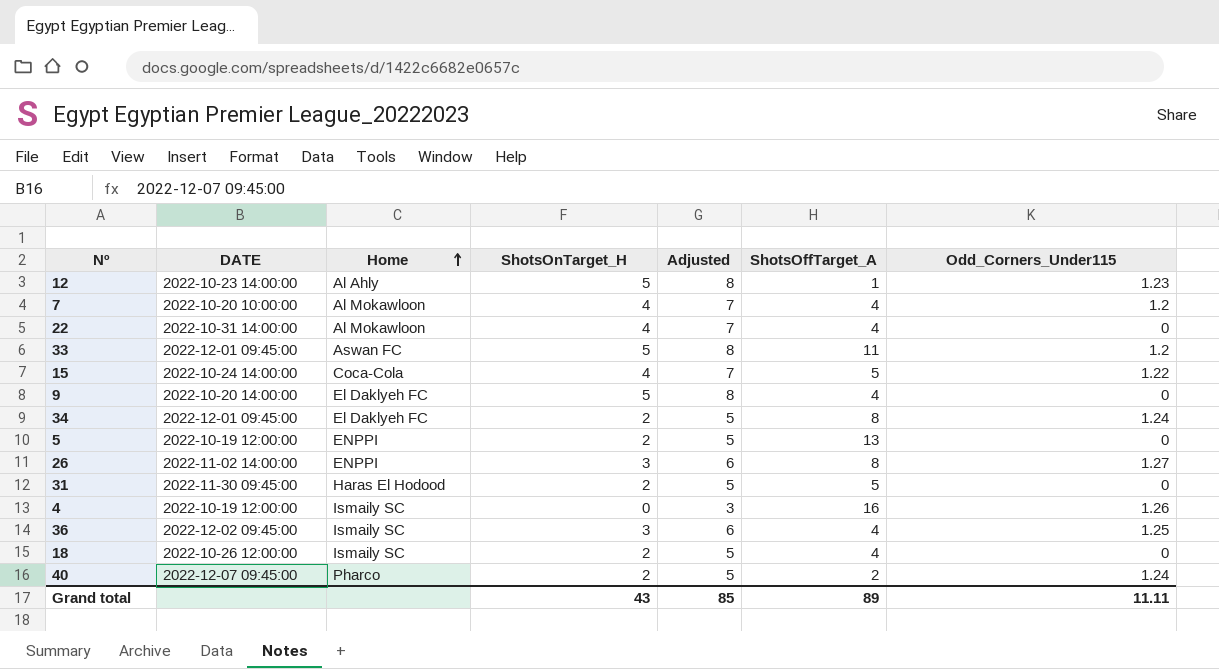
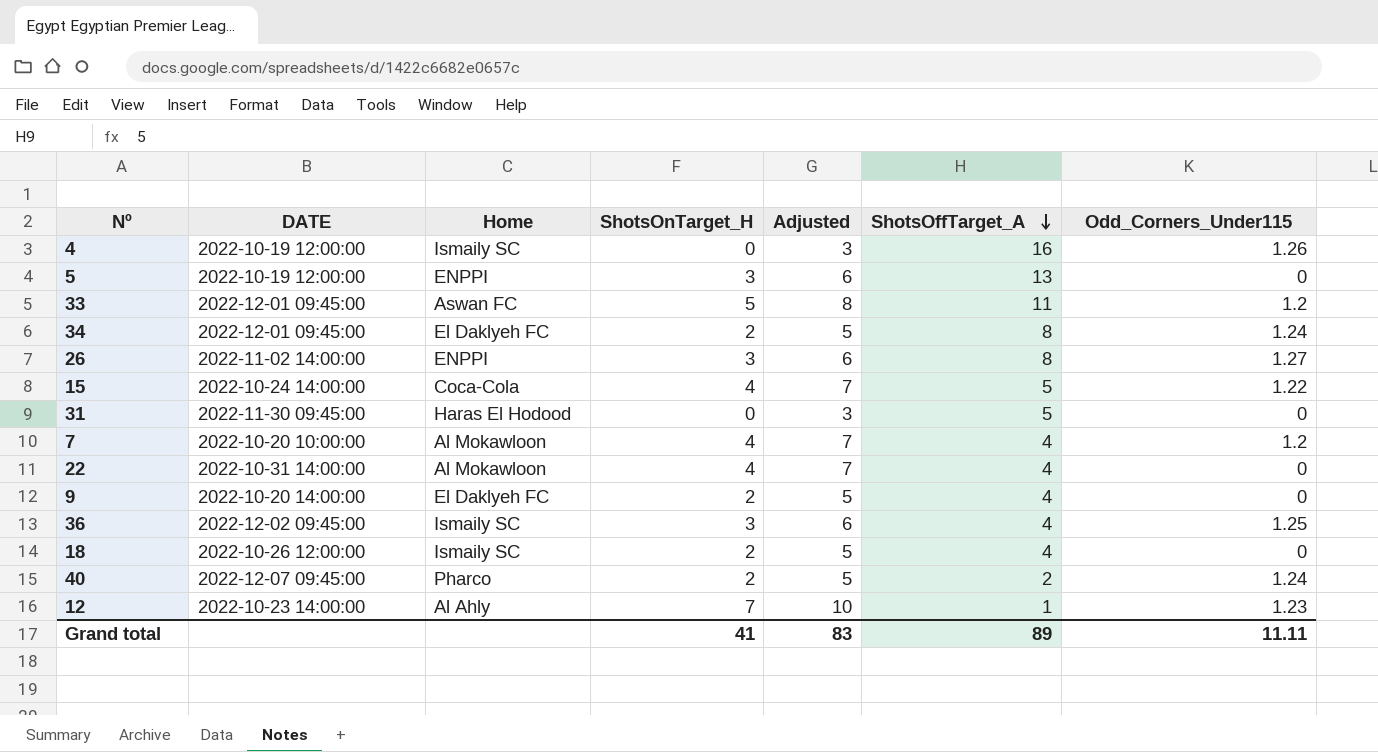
row order: Home ascending -> ShotsOffTarget_A descending
5 | ShotsOnTarget_H: 2 -> 3
5 | Adjusted: 5 -> 6
31 | ShotsOnTarget_H: 2 -> 0
31 | Adjusted: 5 -> 3
9 | ShotsOnTarget_H: 5 -> 2
9 | Adjusted: 8 -> 5
12 | ShotsOnTarget_H: 5 -> 7
12 | Adjusted: 8 -> 10
Grand total | ShotsOnTarget_H: 43 -> 41
Grand total | Adjusted: 85 -> 83

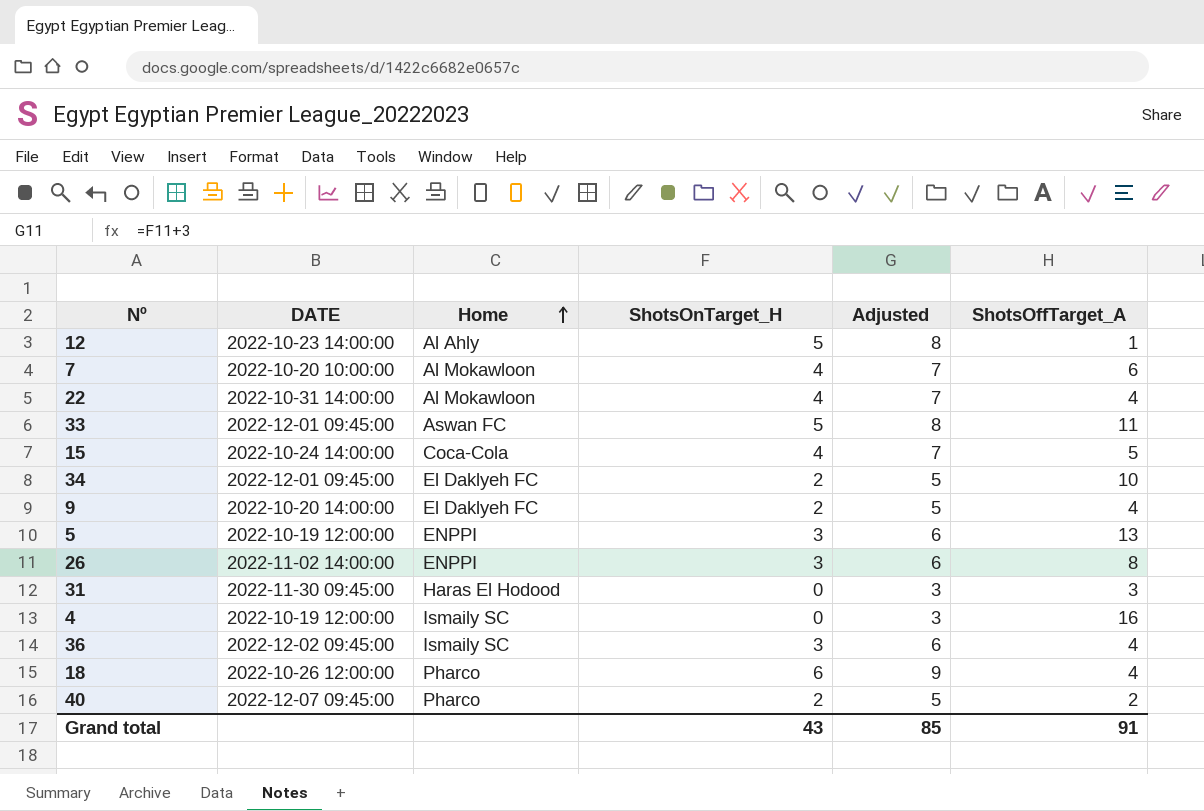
row order: ShotsOffTarget_A descending -> Home ascending
column Odd_Corners_Under115 | position: 7 -> none
12 | ShotsOnTarget_H: 7 -> 5
12 | Adjusted: 10 -> 8
7 | ShotsOffTarget_A: 4 -> 6
34 | ShotsOffTarget_A: 8 -> 10
31 | ShotsOffTarget_A: 5 -> 3
18 | Home: Ismaily SC -> Pharco
18 | ShotsOnTarget_H: 2 -> 6
18 | Adjusted: 5 -> 9
Grand total | ShotsOnTarget_H: 41 -> 43
Grand total | Adjusted: 83 -> 85
Grand total | ShotsOffTarget_A: 89 -> 91

